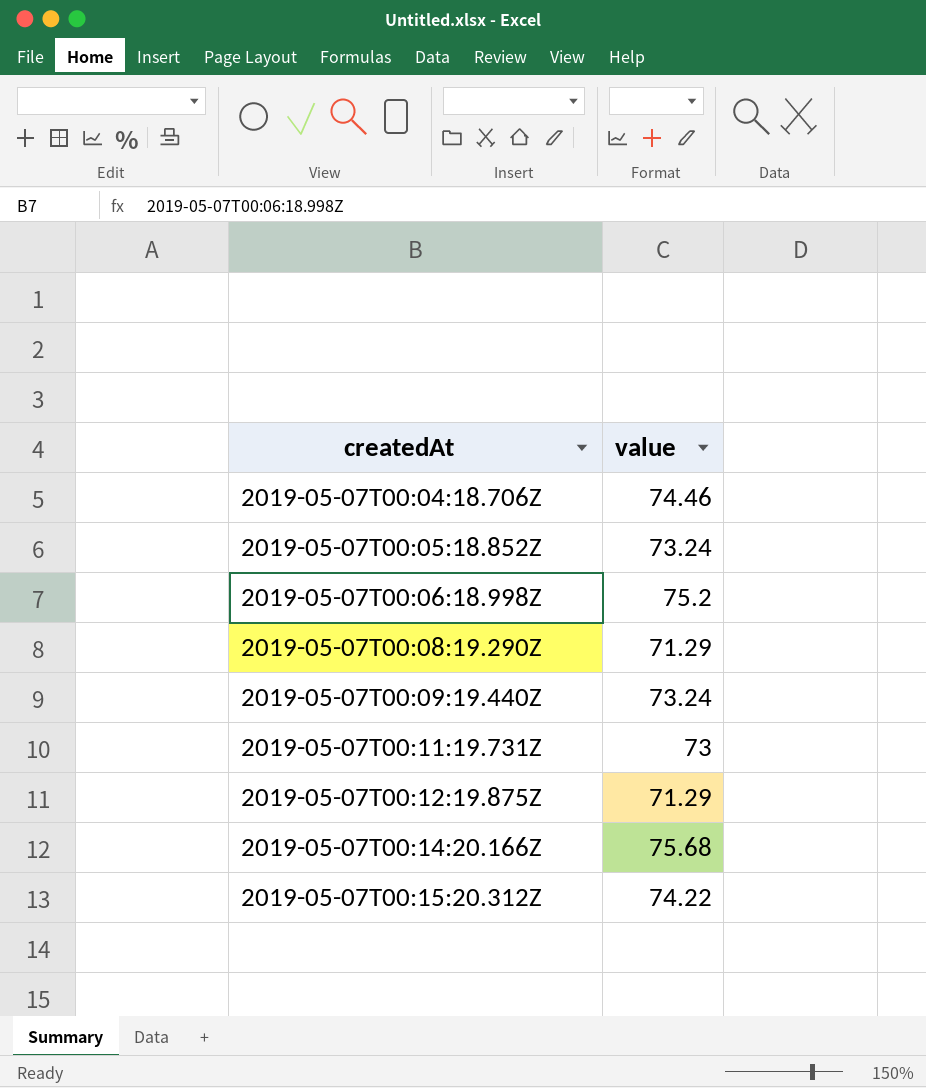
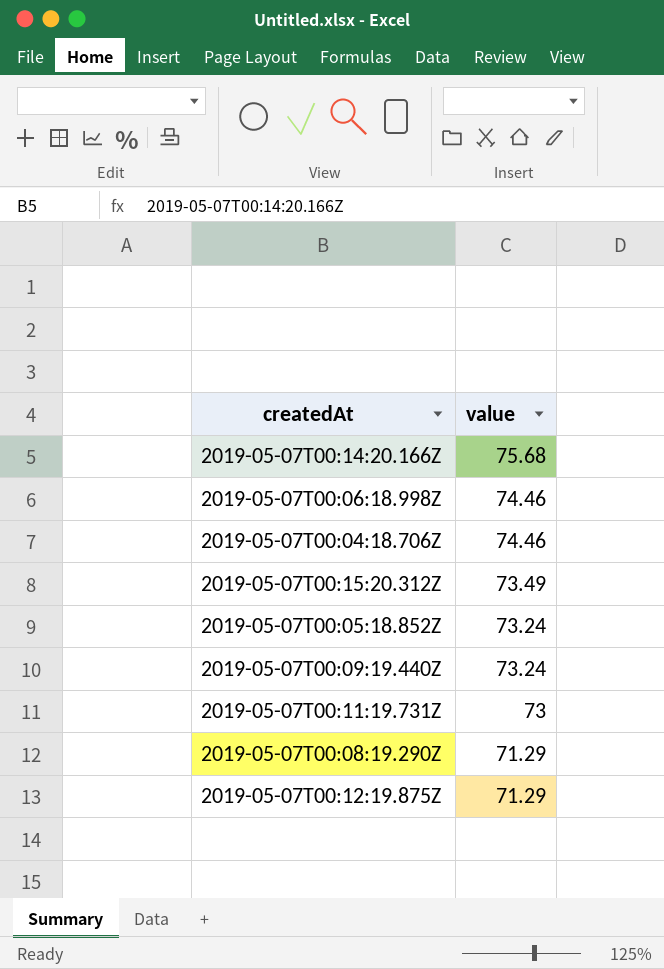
row order: createdAt ascending -> value descending
2019-05-07T00:06:18.998Z | value: 75.2 -> 74.46
2019-05-07T00:15:20.312Z | value: 74.22 -> 73.49

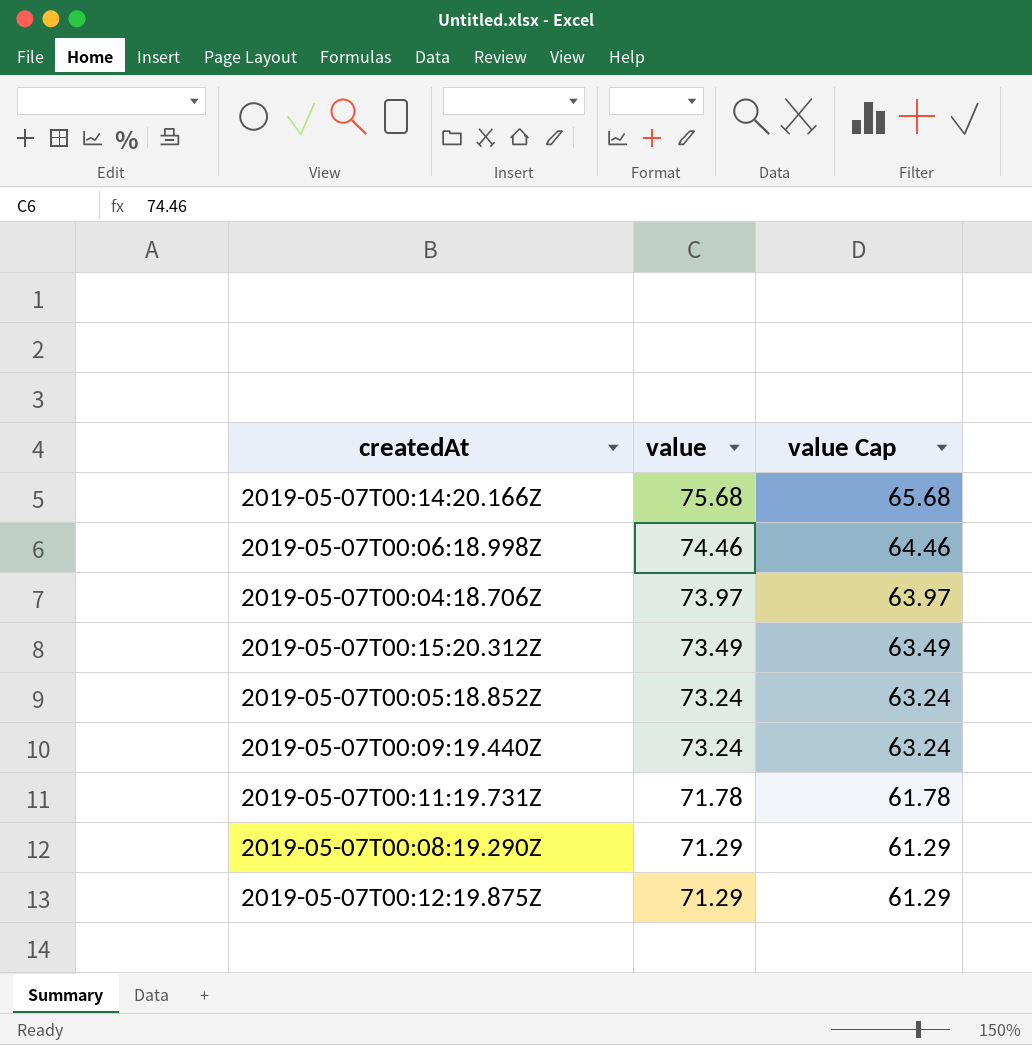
column value Cap | formula: none -> [value] - 10
2019-05-07T00:04:18.706Z | value: 74.46 -> 73.97
2019-05-07T00:11:19.731Z | value: 73 -> 71.78

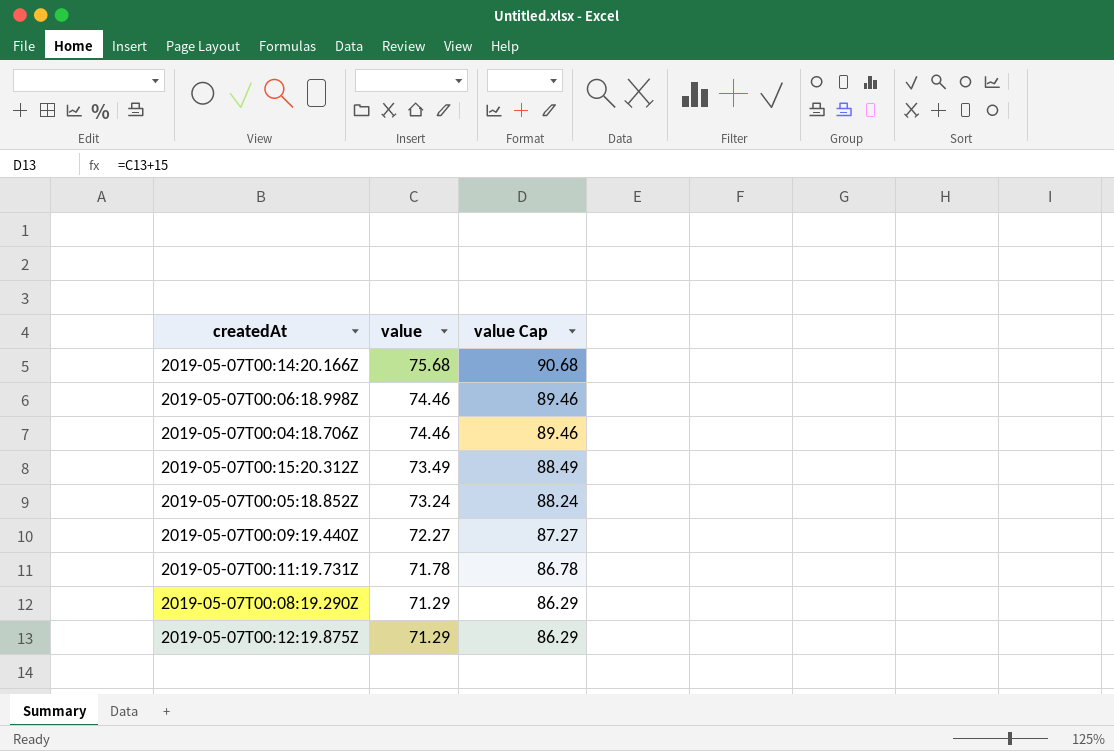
column value Cap | formula: [value] - 10 -> [value] + 15
2019-05-07T00:04:18.706Z | value: 73.97 -> 74.46
2019-05-07T00:09:19.440Z | value: 73.24 -> 72.27

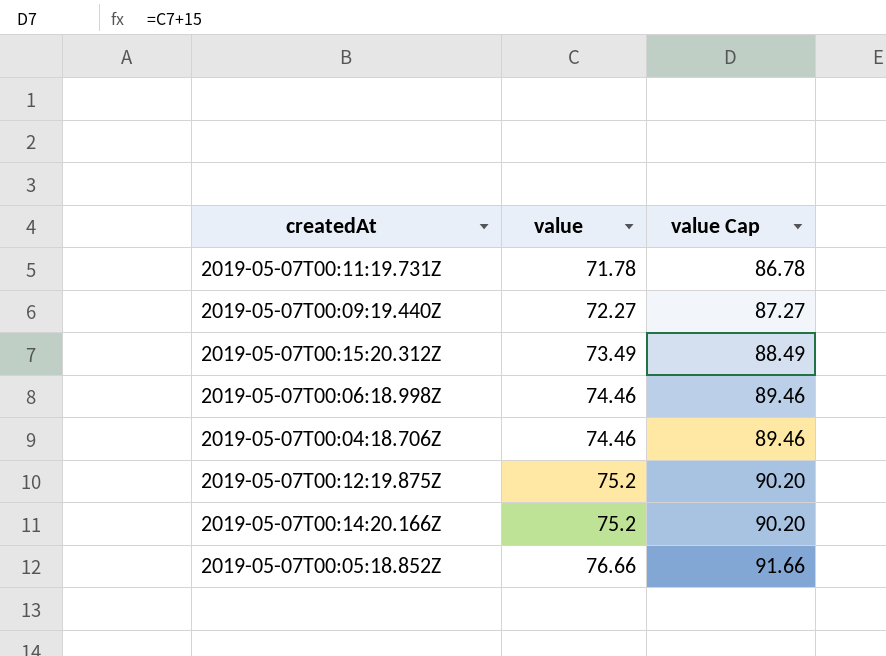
row order: value descending -> value ascending
row 2019-05-07T00:08:19.290Z: 71.29 | 86.29 -> none
2019-05-07T00:12:19.875Z | value: 71.29 -> 75.2
2019-05-07T00:12:19.875Z | value Cap: 86.29 -> 90.20
2019-05-07T00:14:20.166Z | value: 75.68 -> 75.2
2019-05-07T00:14:20.166Z | value Cap: 90.68 -> 90.20
2019-05-07T00:05:18.852Z | value: 73.24 -> 76.66
2019-05-07T00:05:18.852Z | value Cap: 88.24 -> 91.66

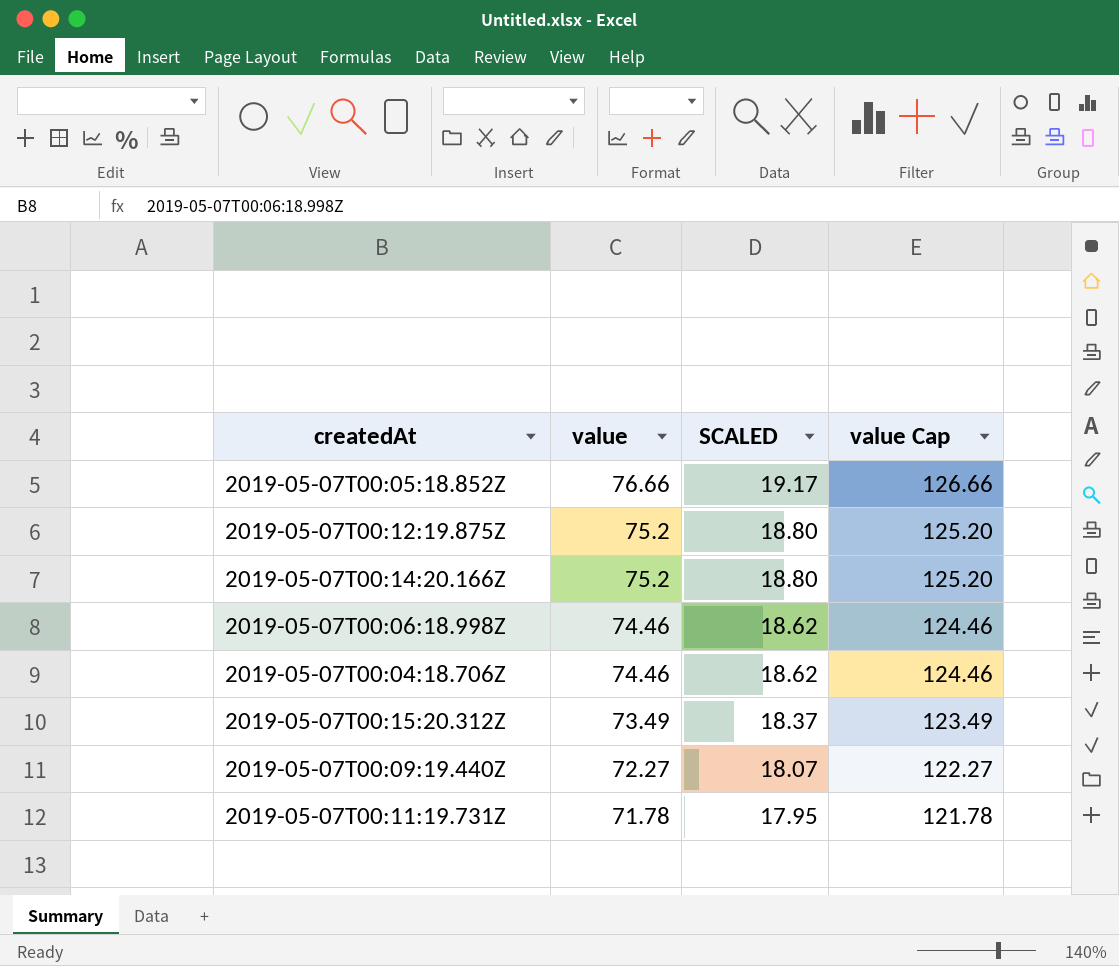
row order: value ascending -> value descending
column SCALED | formula: none -> [value] * 0.25
column value Cap | formula: [value] + 15 -> [value] + 50

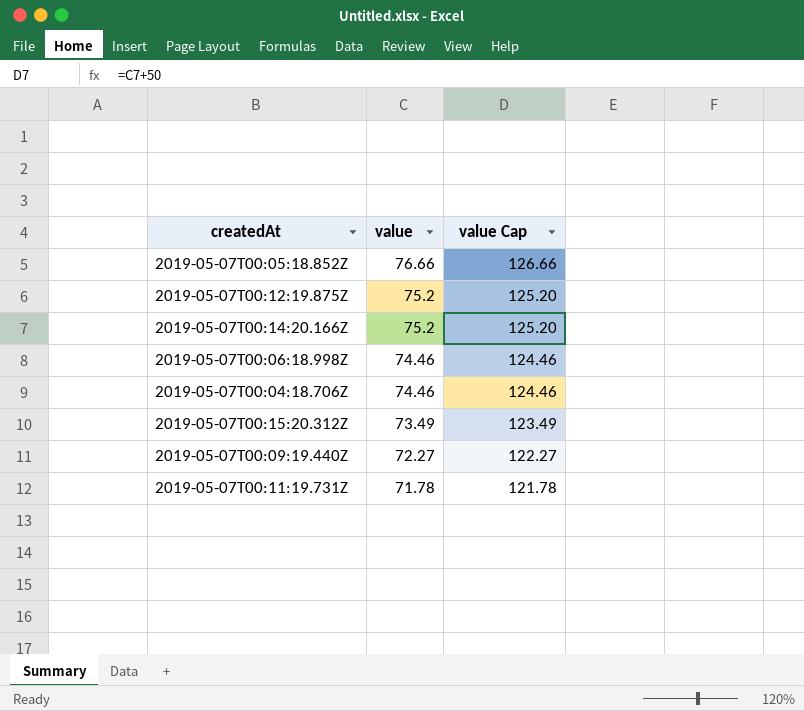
column SCALED | formula: [value] * 0.25 -> none

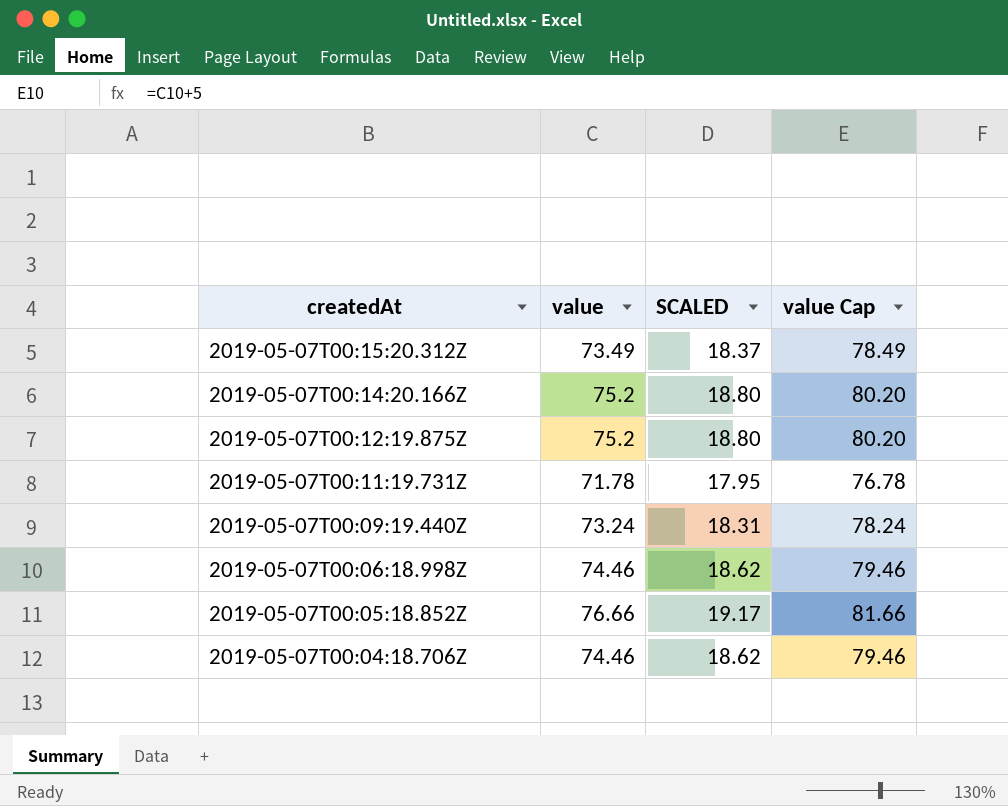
row order: value descending -> createdAt descending
column SCALED | formula: none -> [value] * 0.25
column value Cap | formula: [value] + 50 -> [value] + 5
2019-05-07T00:09:19.440Z | value: 72.27 -> 73.24

